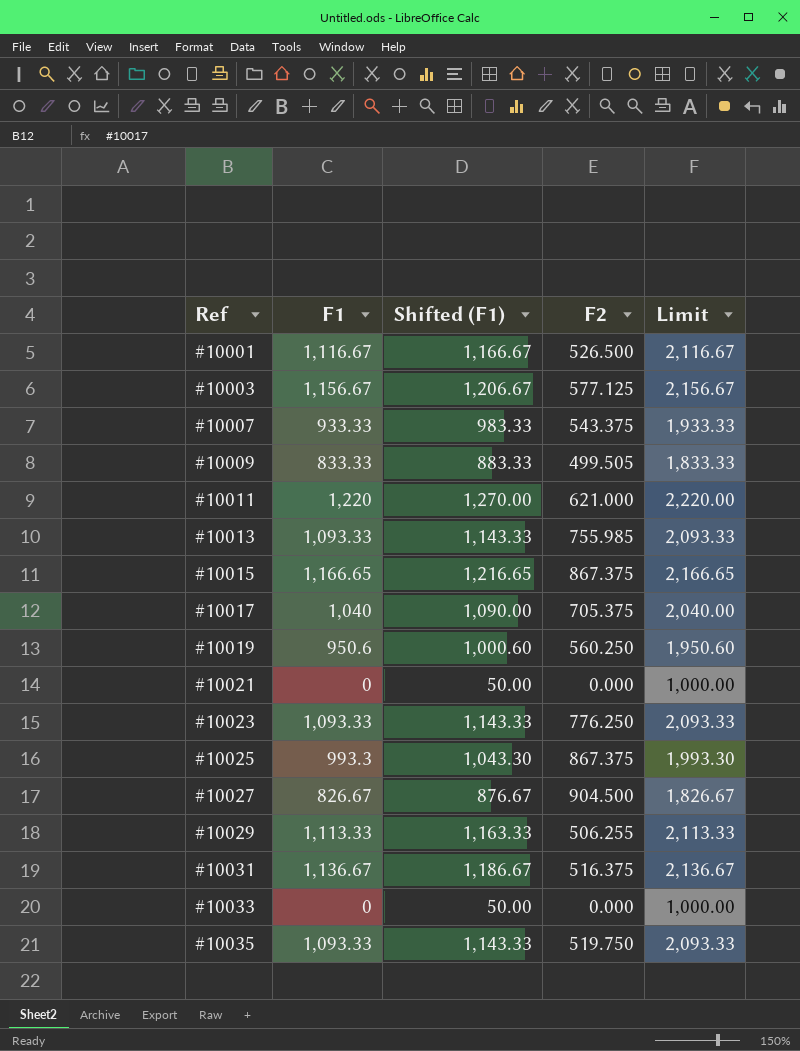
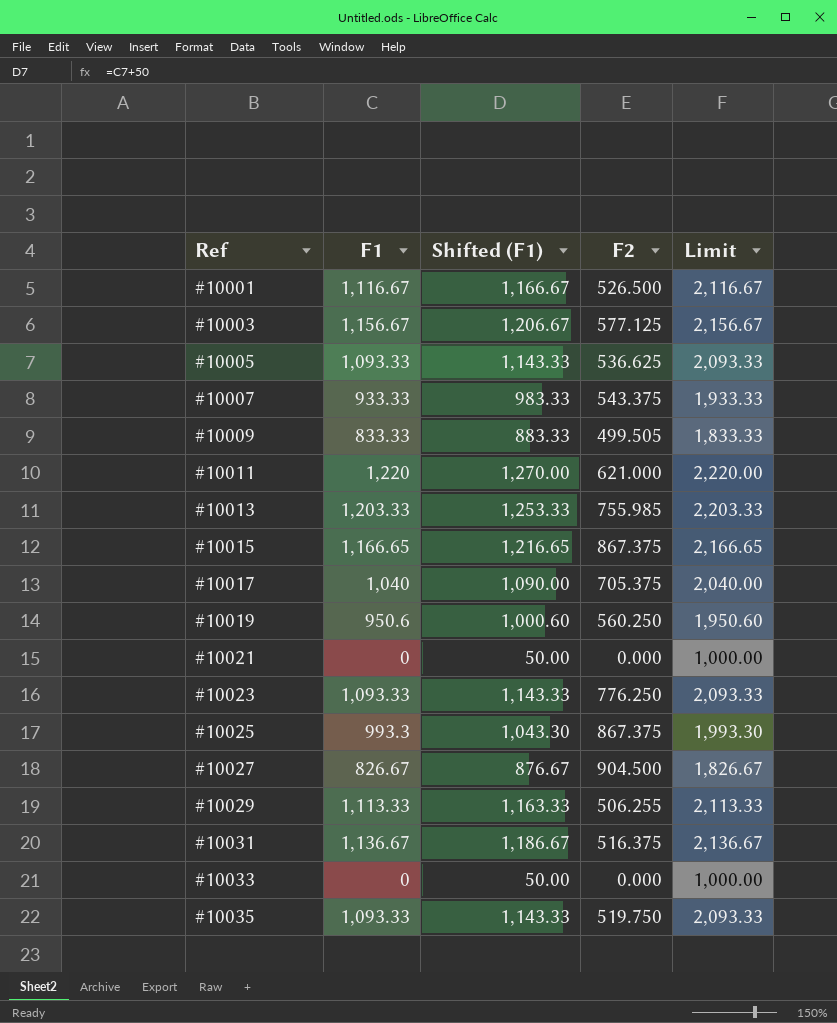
row #10005: none -> 1,093.33 | 1,143.33 | 536.625 | 2,093.33
#10013 | F1: 1,093.33 -> 1,203.33
#10013 | Shifted (F1): 1,143.33 -> 1,253.33
#10013 | Limit: 2,093.33 -> 2,203.33

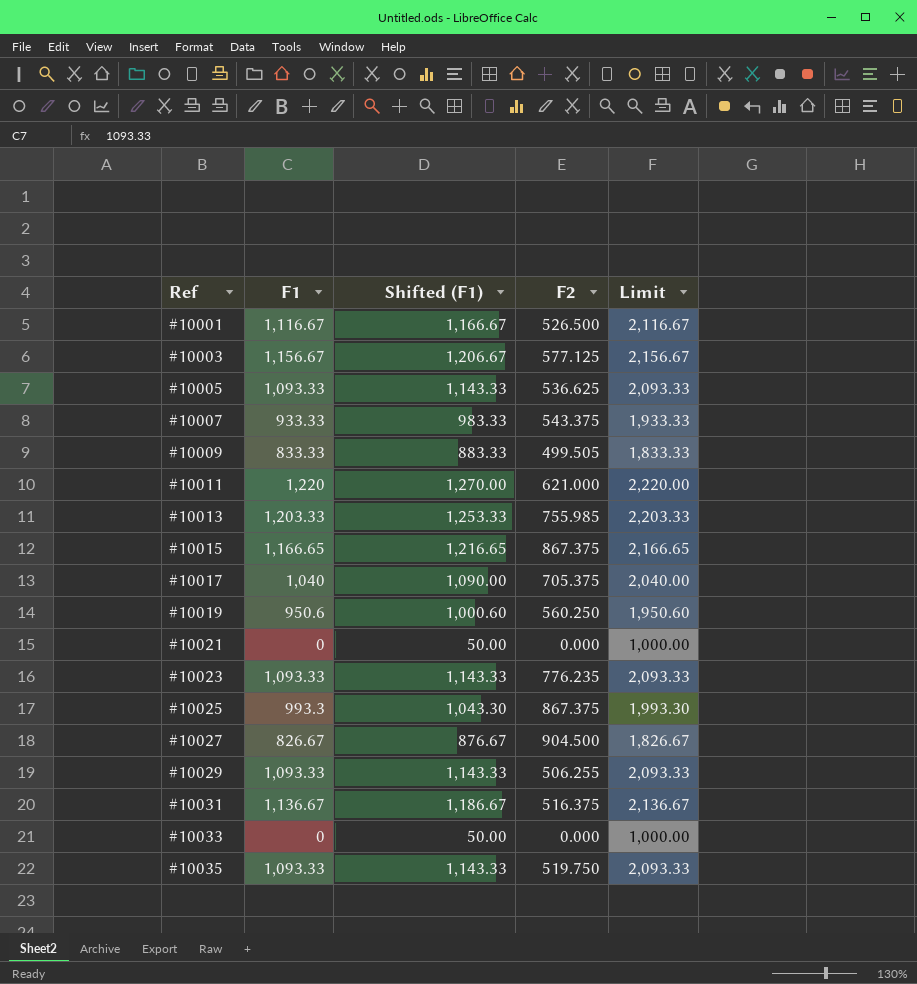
#10023 | F2: 776.250 -> 776.235
#10029 | F1: 1,113.33 -> 1,093.33
#10029 | Shifted (F1): 1,163.33 -> 1,143.33
#10029 | Limit: 2,113.33 -> 2,093.33

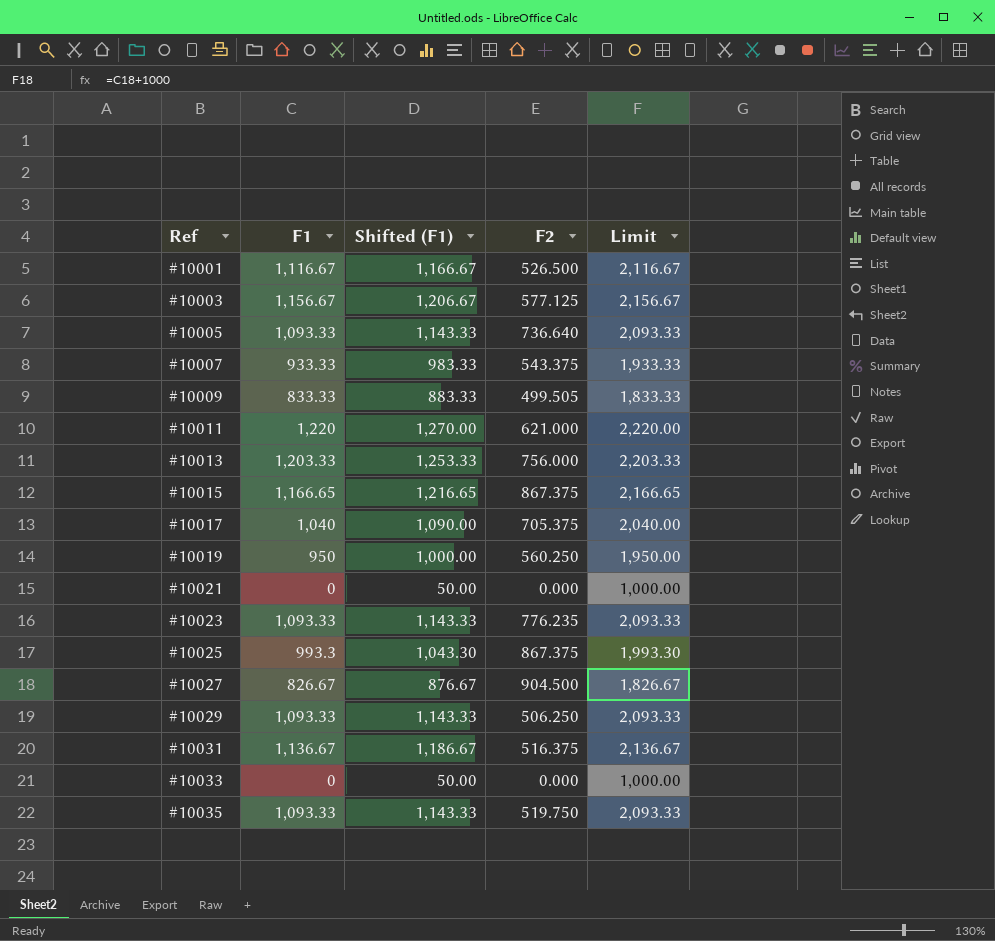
#10005 | F2: 536.625 -> 736.640
#10013 | F2: 755.985 -> 756.000
#10019 | F1: 950.6 -> 950
#10019 | Shifted (F1): 1,000.60 -> 1,000.00
#10019 | Limit: 1,950.60 -> 1,950.00
#10029 | F2: 506.255 -> 506.250

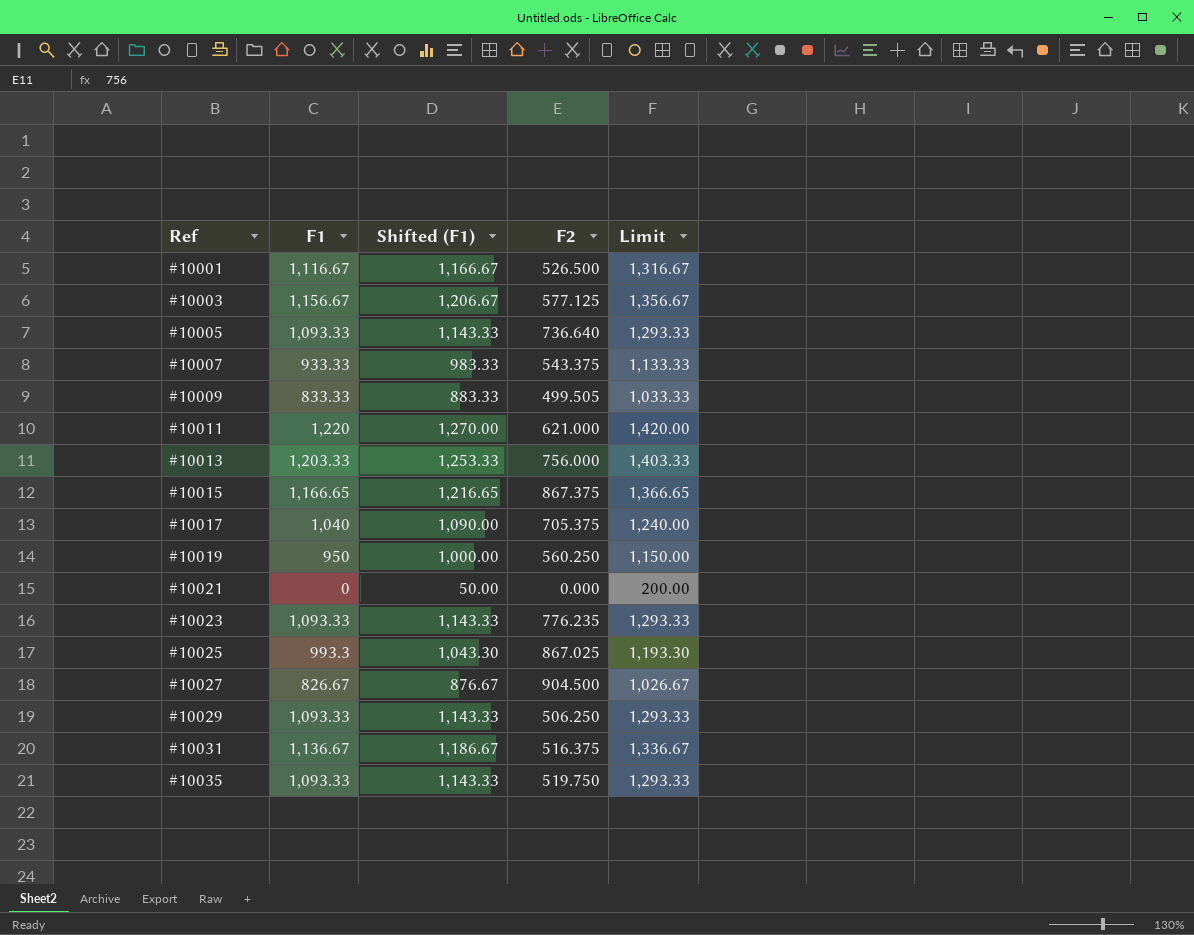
column Limit | formula: [F1] + 1000 -> [F1] + 200
row #10033: 0 | 50.00 | 0.000 | 1,000.00 -> none
#10025 | F2: 867.375 -> 867.025

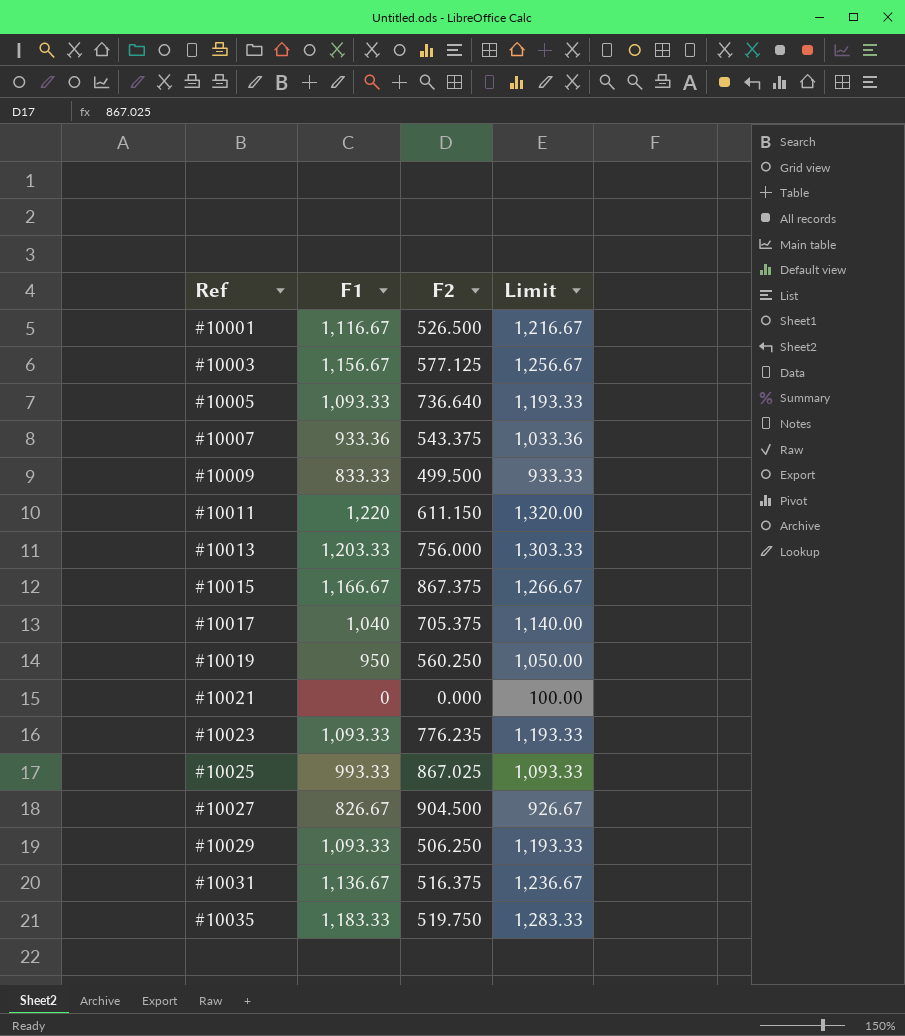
column Shifted (F1) | formula: [F1] + 50 -> none
column Limit | formula: [F1] + 200 -> [F1] + 100
#10007 | F1: 933.33 -> 933.36
#10009 | F2: 499.505 -> 499.500
#10011 | F2: 621.000 -> 611.150
#10015 | F1: 1,166.65 -> 1,166.67
#10025 | F1: 993.3 -> 993.33
#10035 | F1: 1,093.33 -> 1,183.33

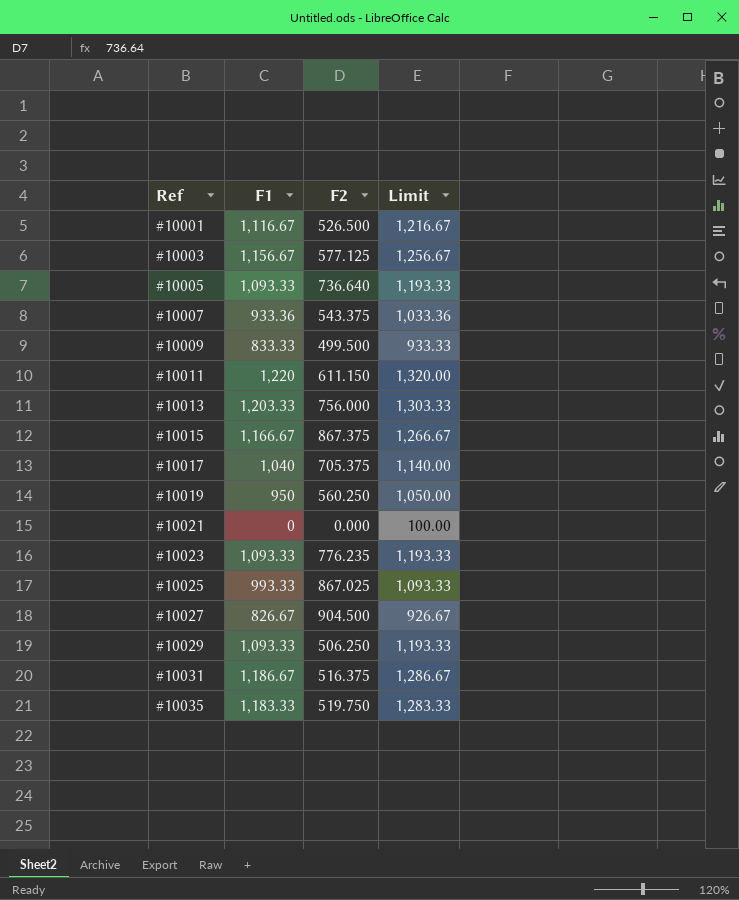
#10031 | F1: 1,136.67 -> 1,186.67
#10031 | Limit: 1,236.67 -> 1,286.67

